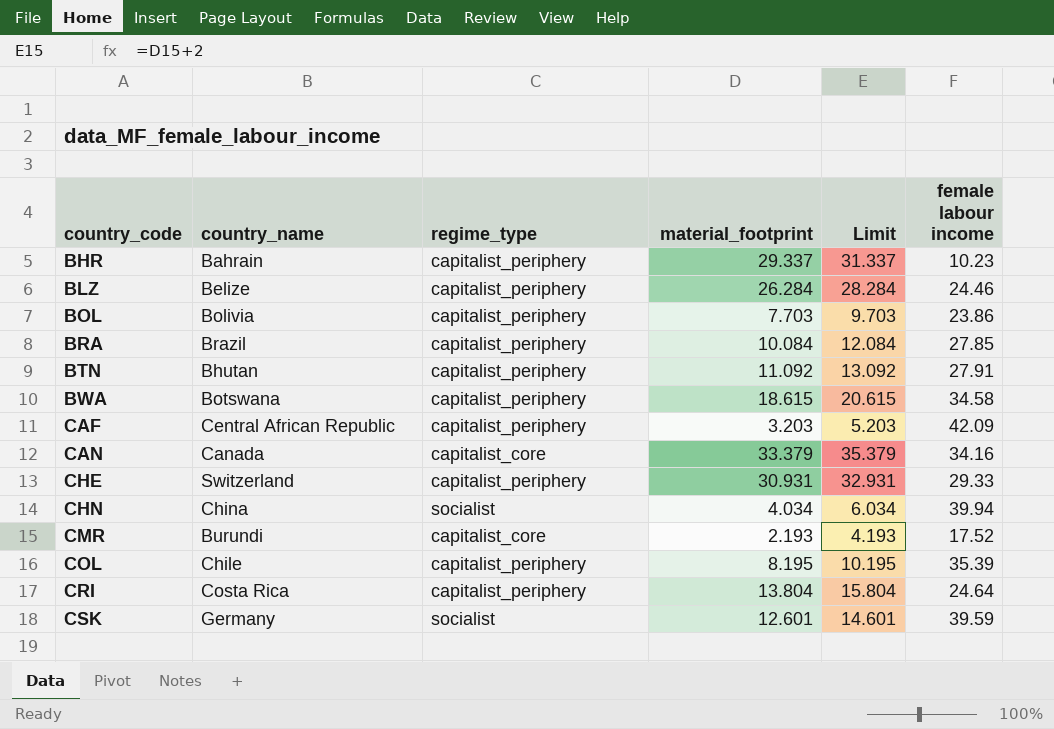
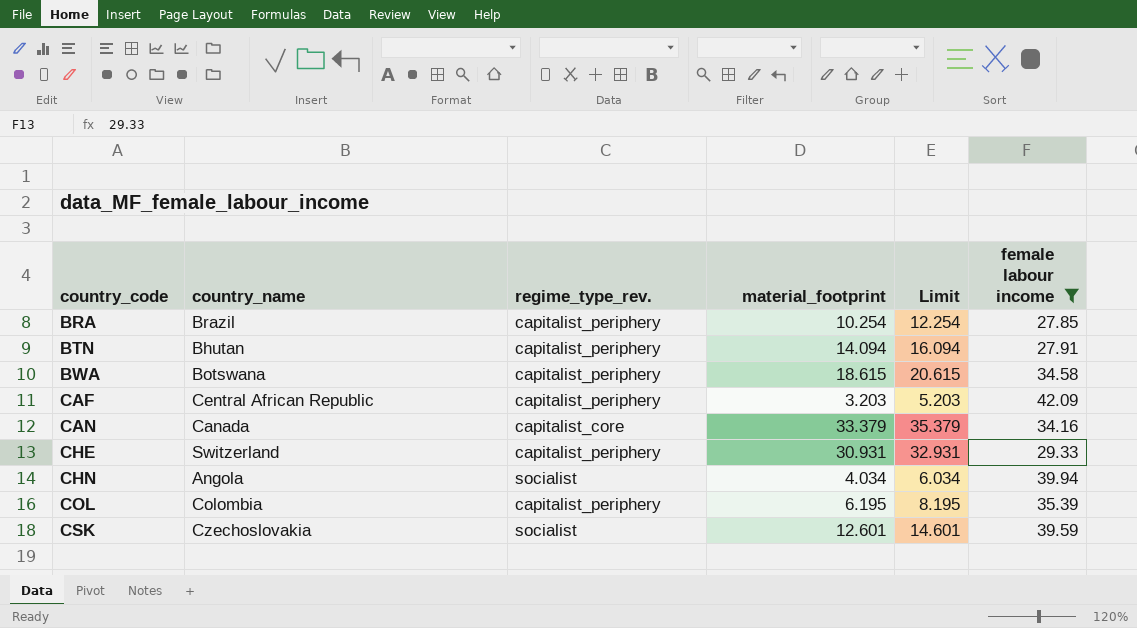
filter: none -> female labour income >= 27.85
column name: regime_type -> regime_type_rev.
BRA | material_footprint: 10.084 -> 10.254
BRA | Limit: 12.084 -> 12.254
BTN | material_footprint: 11.092 -> 14.094
BTN | Limit: 13.092 -> 16.094
CHN | country_name: China -> Angola
COL | country_name: Chile -> Colombia
COL | material_footprint: 8.195 -> 6.195
COL | Limit: 10.195 -> 8.195
CSK | country_name: Germany -> Czechoslovakia

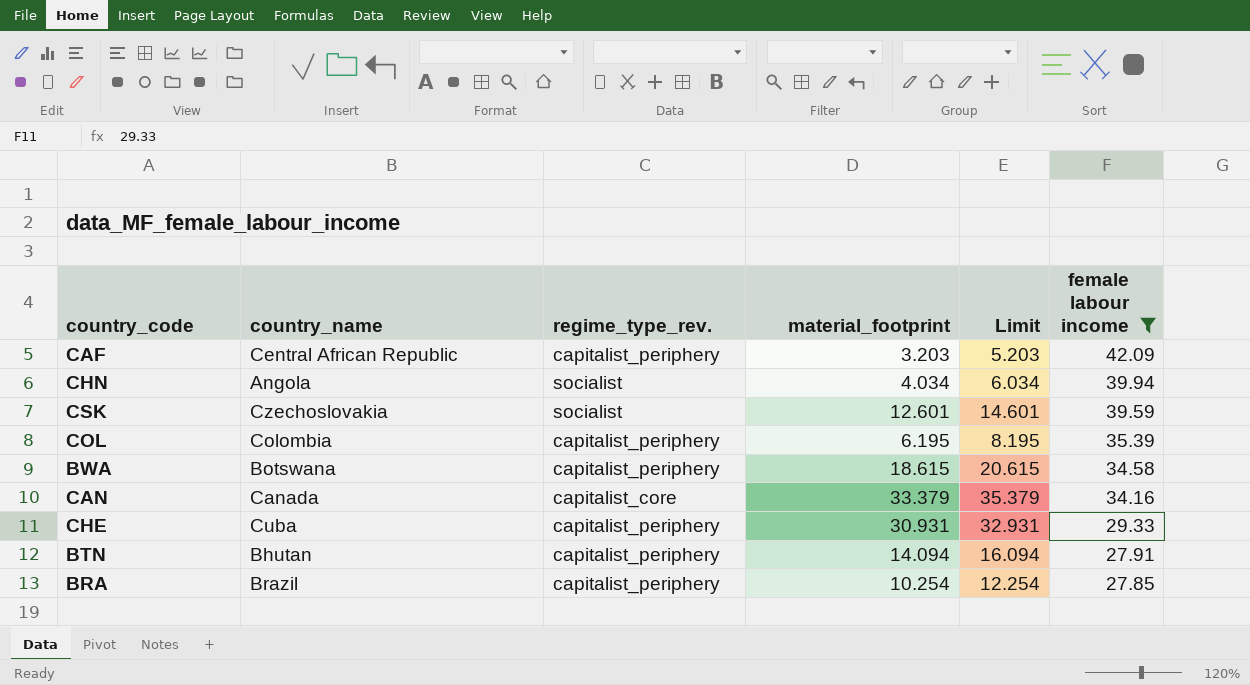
row order: country_code ascending -> female labour income descending
CHE | country_name: Switzerland -> Cuba

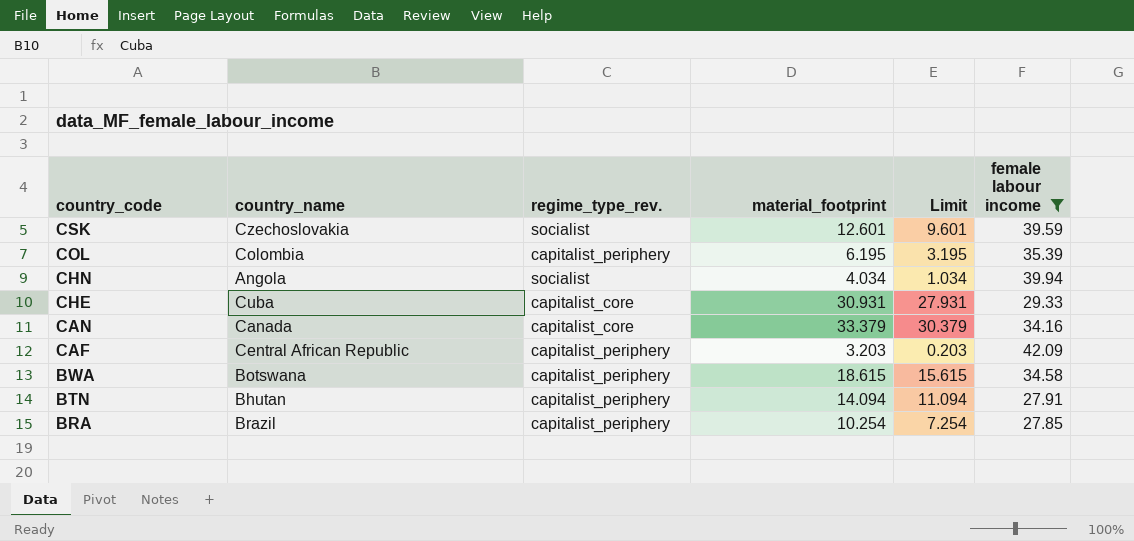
row order: female labour income descending -> country_code descending
column Limit | formula: [material_footprint] + 2 -> [material_footprint] - 3
CHE | regime_type_rev.: capitalist_periphery -> capitalist_core

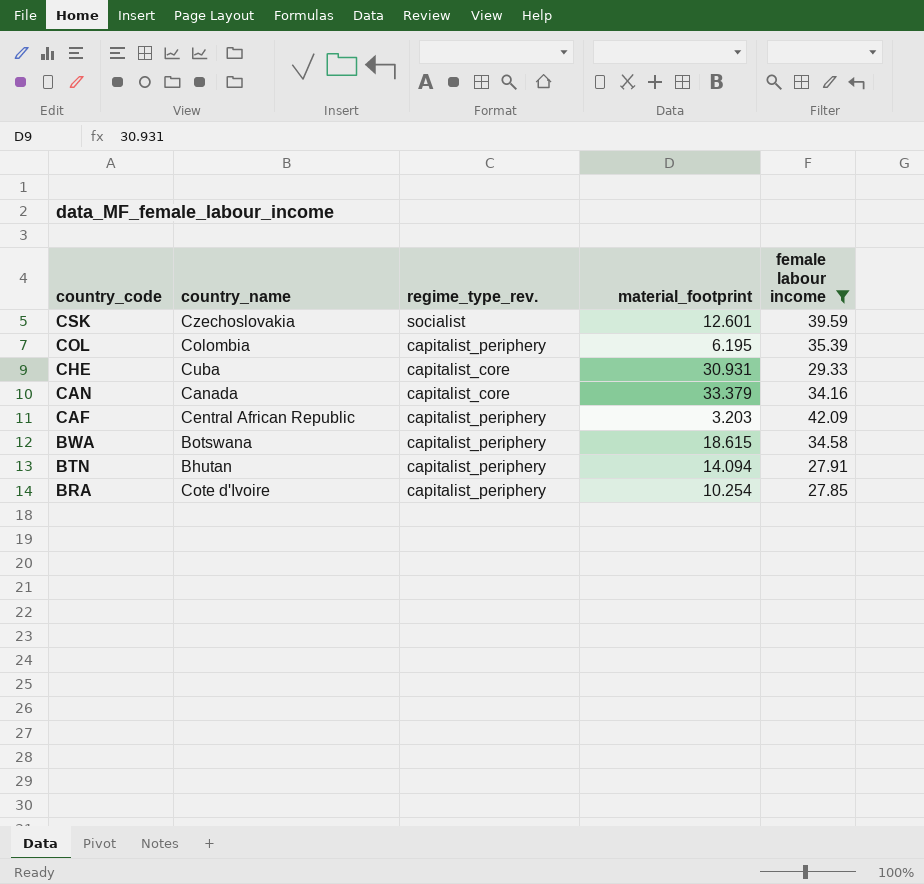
column Limit | formula: [material_footprint] - 3 -> none
row CHN: Angola | socialist | 4.034 | 1.034 | 39.94 -> none
BRA | country_name: Brazil -> Cote d'Ivoire

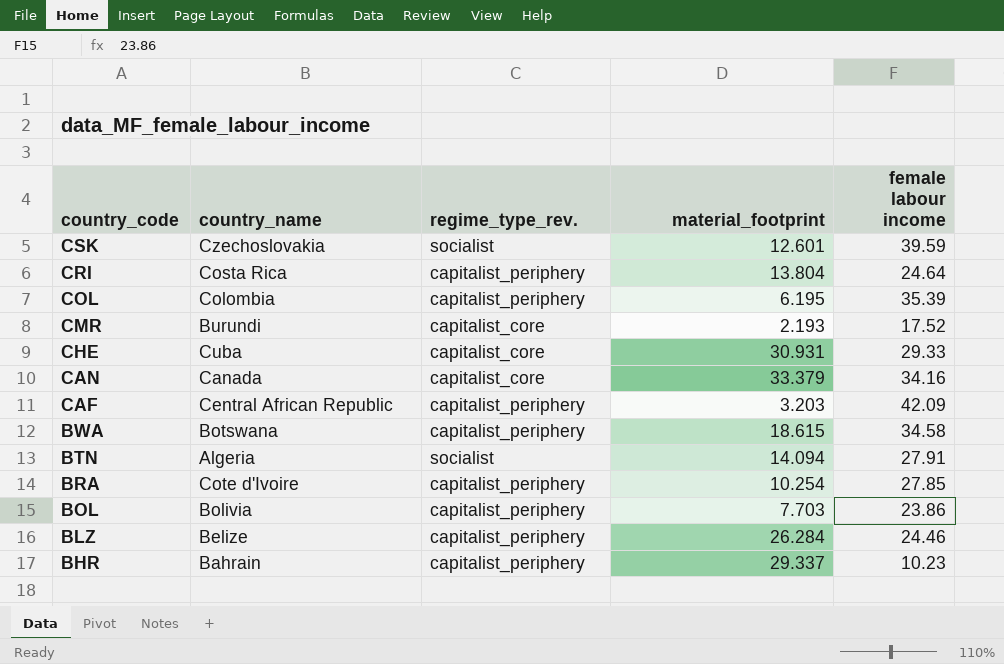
filter: female labour income >= 27.85 -> none
BTN | country_name: Bhutan -> Algeria
BTN | regime_type_rev.: capitalist_periphery -> socialist

